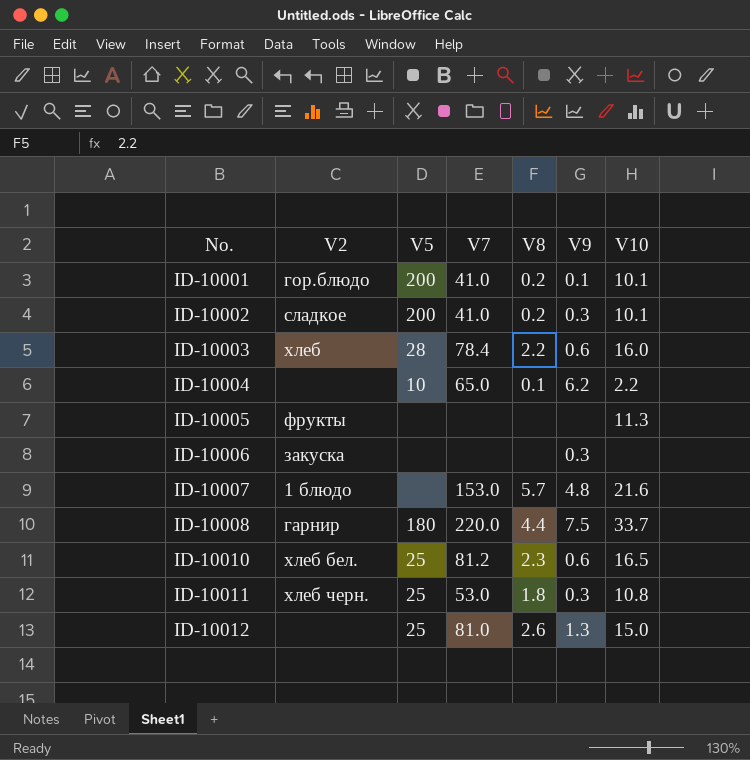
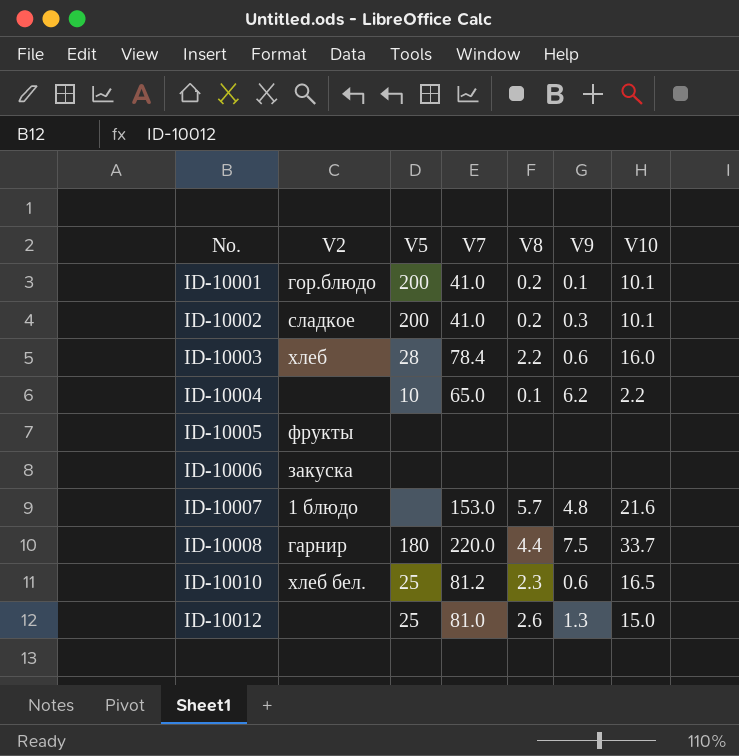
row ID-10011: хлеб черн. | 25 | 53.0 | 1.8 | 0.3 | 10.8 -> none
ID-10005 | V10: 11.3 -> none
ID-10006 | V9: 0.3 -> none

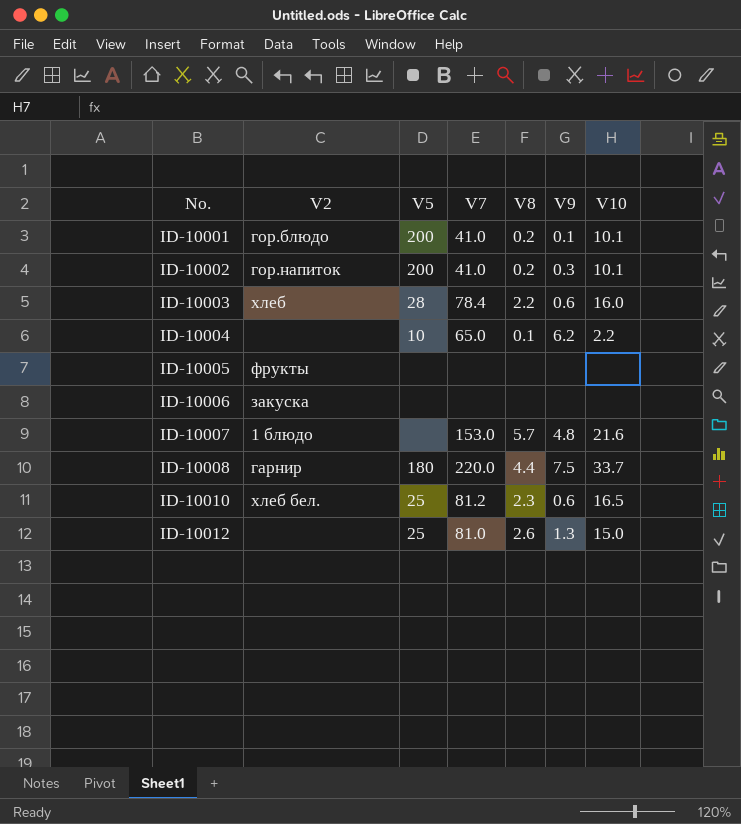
ID-10002 | V2: сладкое -> гор.напиток

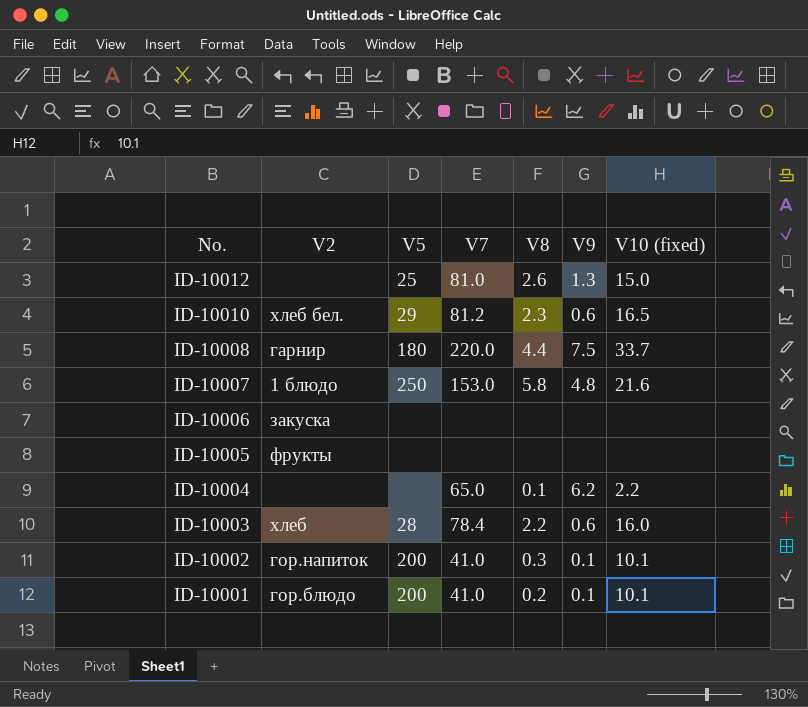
row order: No. ascending -> No. descending
column name: V10 -> V10 (fixed)
ID-10010 | V5: 25 -> 29
ID-10007 | V5: none -> 250
ID-10007 | V8: 5.7 -> 5.8
ID-10004 | V5: 10 -> none
ID-10002 | V8: 0.2 -> 0.3
ID-10002 | V9: 0.3 -> 0.1

